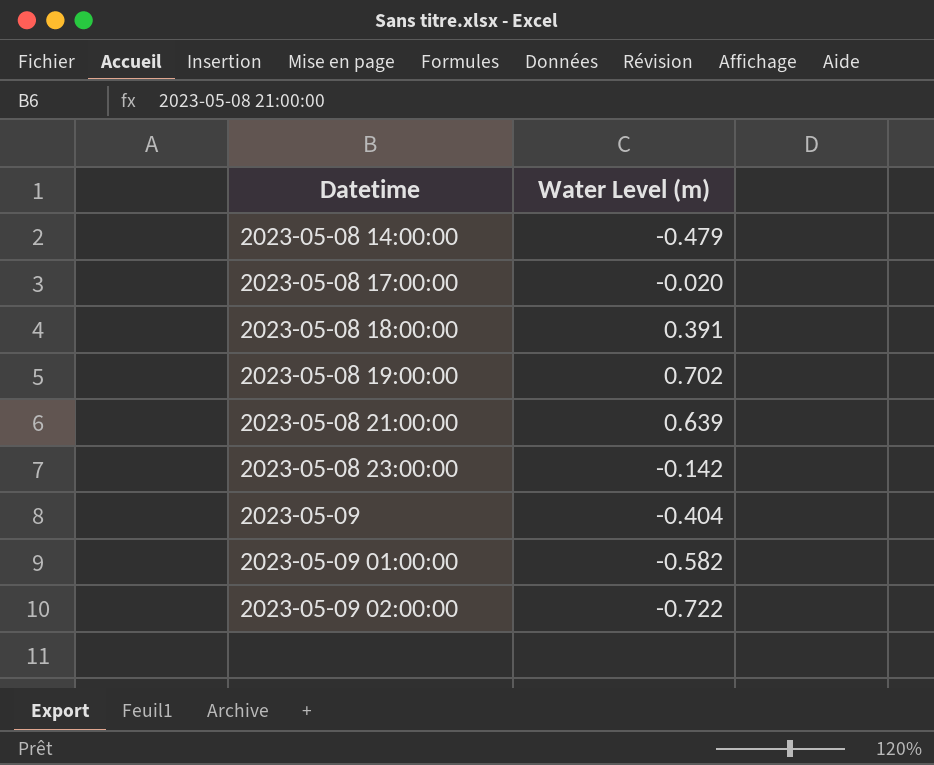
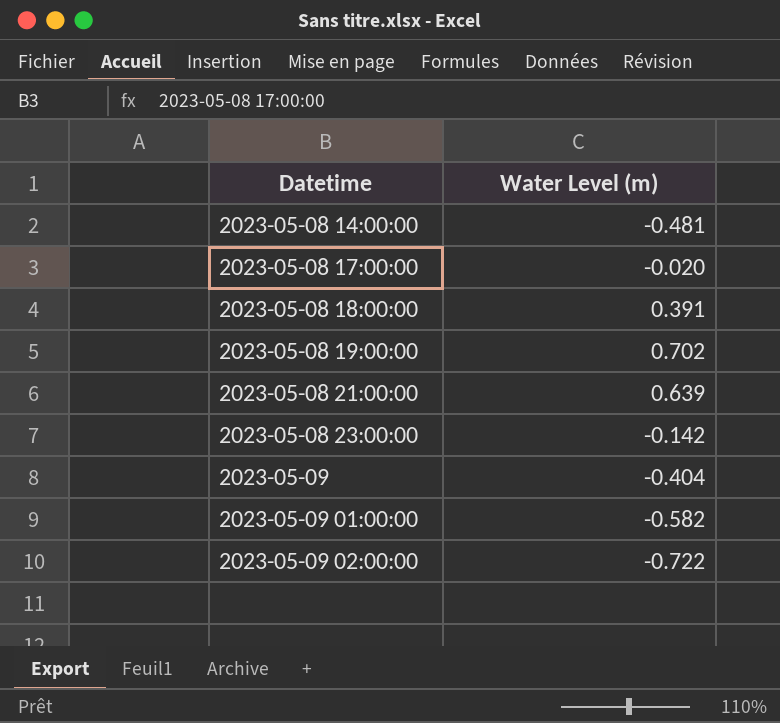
2023-05-08 14:00:00 | Water Level (m): -0.479 -> -0.481

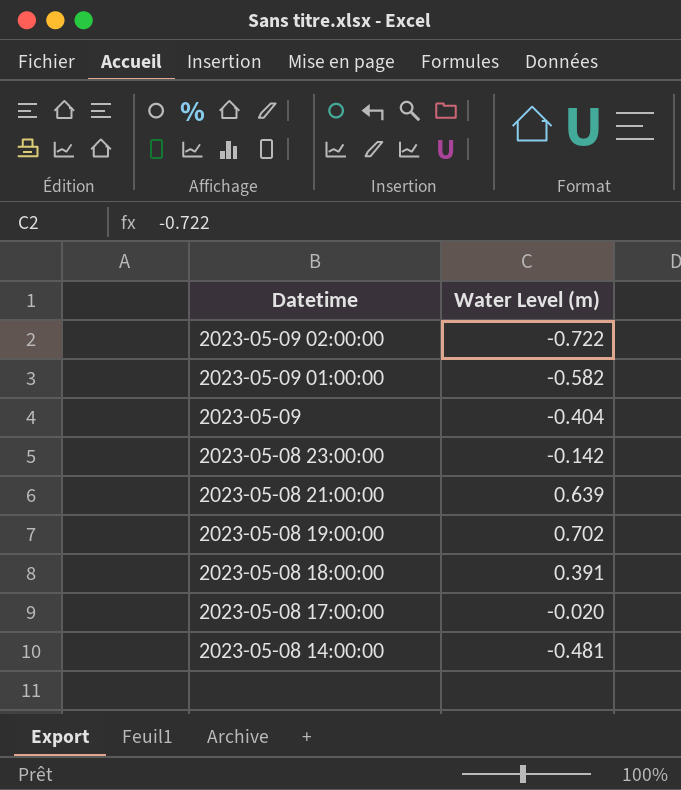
row order: Datetime ascending -> Datetime descending

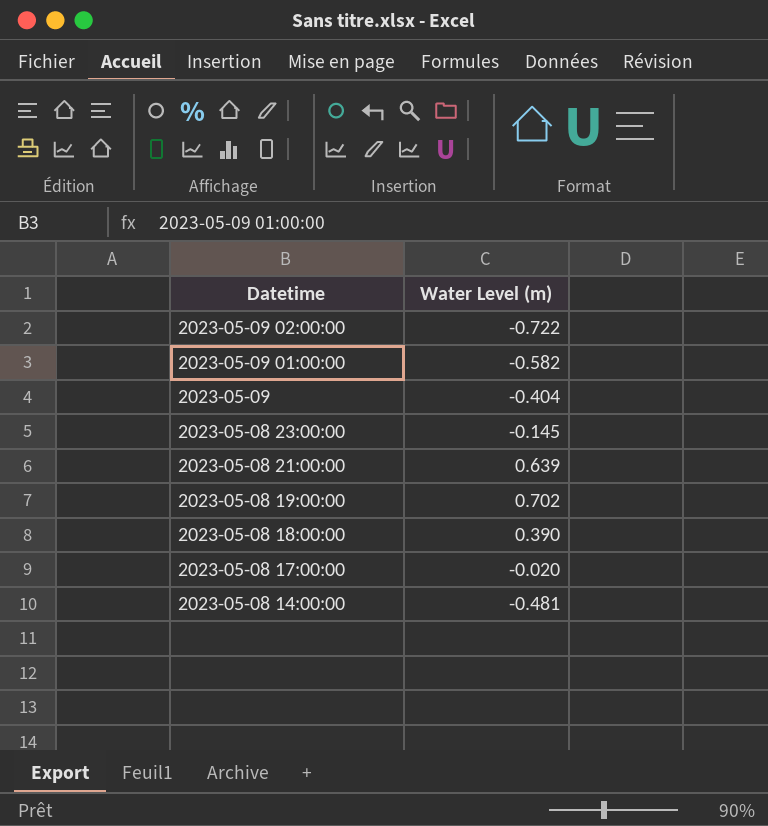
2023-05-08 23:00:00 | Water Level (m): -0.142 -> -0.145
2023-05-08 18:00:00 | Water Level (m): 0.391 -> 0.390

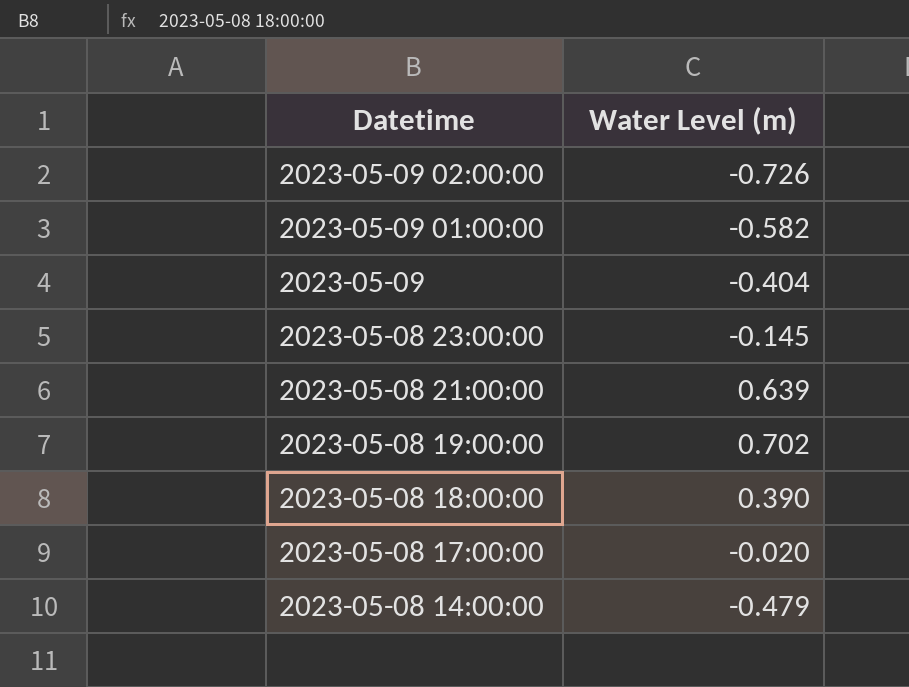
2023-05-09 02:00:00 | Water Level (m): -0.722 -> -0.726
2023-05-08 14:00:00 | Water Level (m): -0.481 -> -0.479

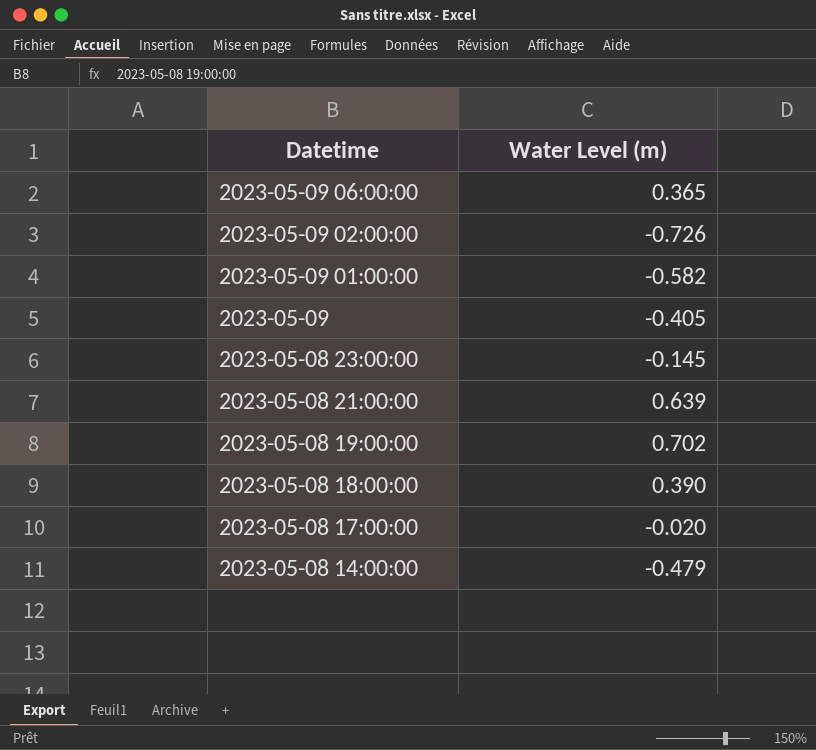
row 2023-05-09 06:00:00: none -> 0.365
2023-05-09 | Water Level (m): -0.404 -> -0.405

